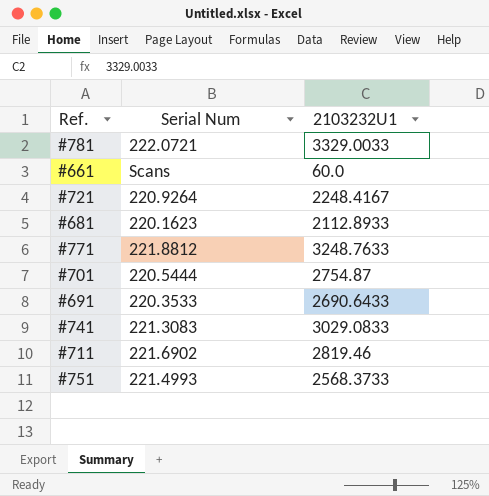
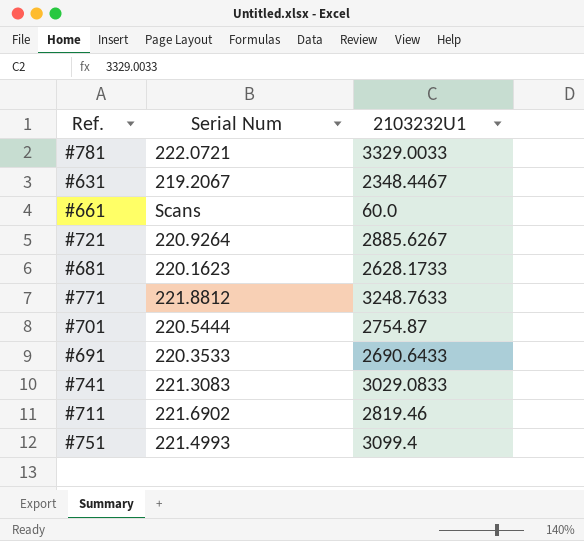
row #631: none -> 219.2067 | 2348.4467
#721 | 2103232U1: 2248.4167 -> 2885.6267
#681 | 2103232U1: 2112.8933 -> 2628.1733
#751 | 2103232U1: 2568.3733 -> 3099.4

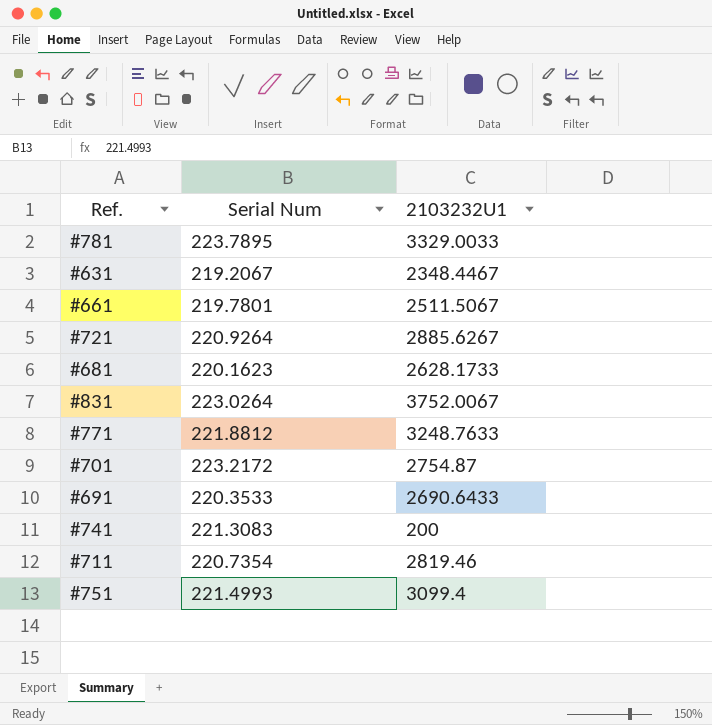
#781 | Serial Num: 222.0721 -> 223.7895
#661 | Serial Num: Scans -> 219.7801
#661 | 2103232U1: 60.0 -> 2511.5067
row #831: none -> 223.0264 | 3752.0067
#701 | Serial Num: 220.5444 -> 223.2172
#741 | 2103232U1: 3029.0833 -> 200
#711 | Serial Num: 221.6902 -> 220.7354

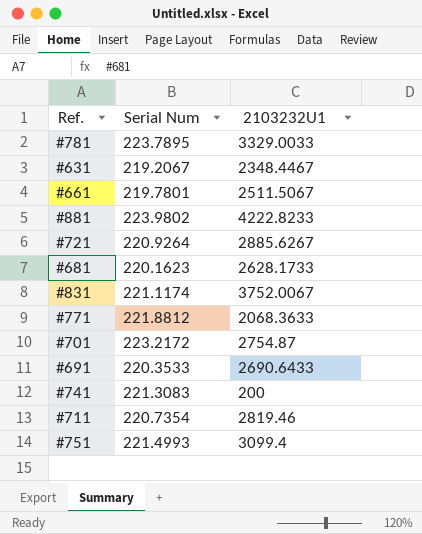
row #881: none -> 223.9802 | 4222.8233
#831 | Serial Num: 223.0264 -> 221.1174
#771 | 2103232U1: 3248.7633 -> 2068.3633

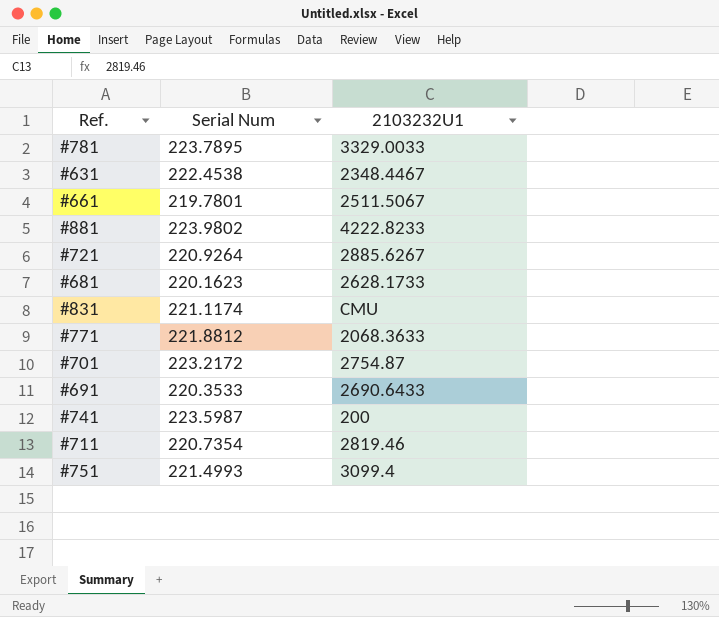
#631 | Serial Num: 219.2067 -> 222.4538
#831 | 2103232U1: 3752.0067 -> CMU
#741 | Serial Num: 221.3083 -> 223.5987

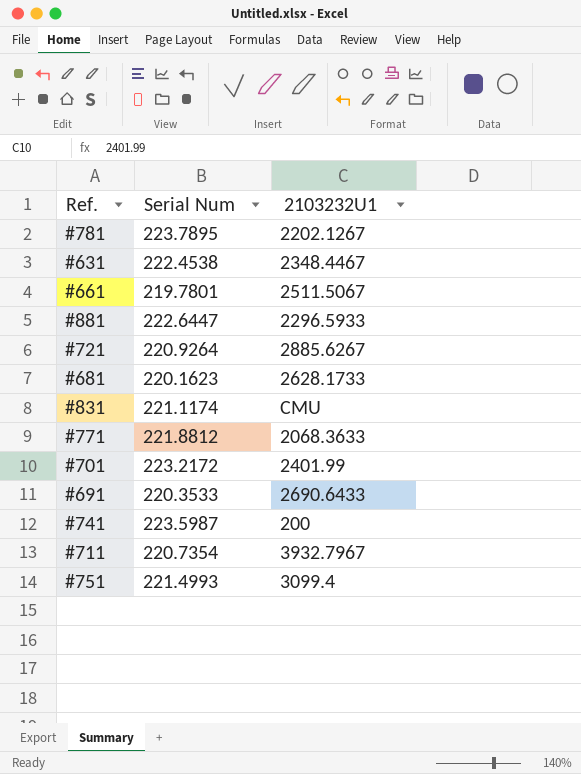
#781 | 2103232U1: 3329.0033 -> 2202.1267
#881 | Serial Num: 223.9802 -> 222.6447
#881 | 2103232U1: 4222.8233 -> 2296.5933
#701 | 2103232U1: 2754.87 -> 2401.99
#711 | 2103232U1: 2819.46 -> 3932.7967

